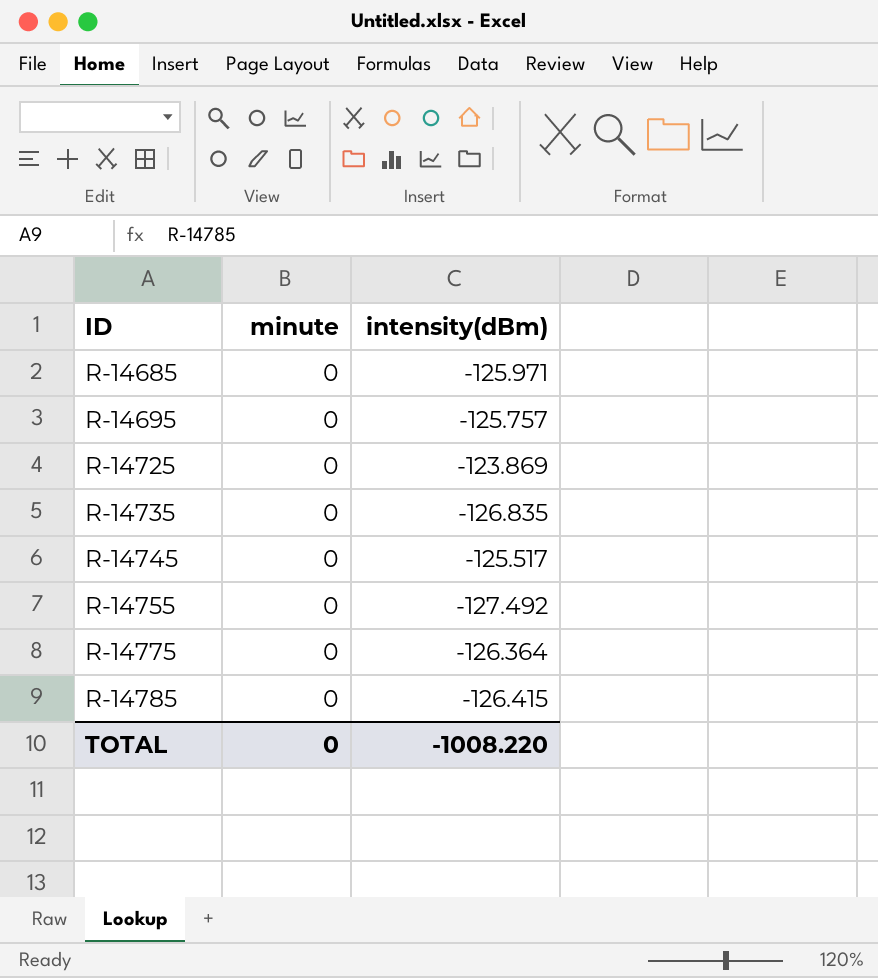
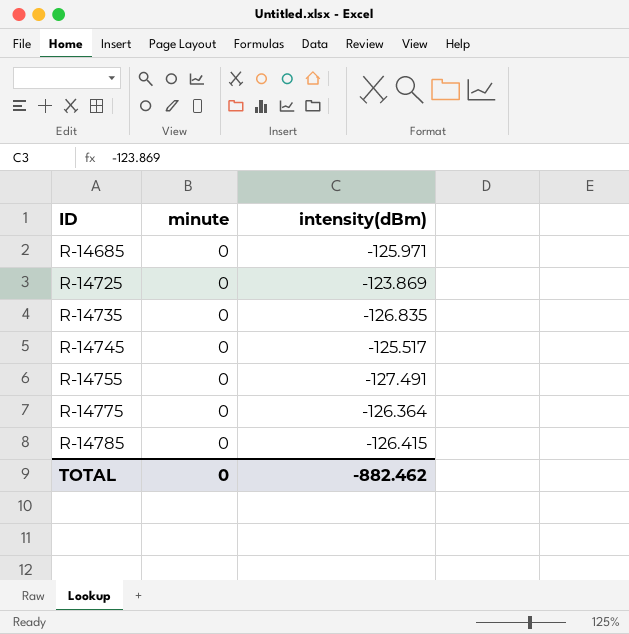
row R-14695: 0 | -125.757 -> none
R-14755 | intensity(dBm): -127.492 -> -127.491
TOTAL | intensity(dBm): -1008.220 -> -882.462

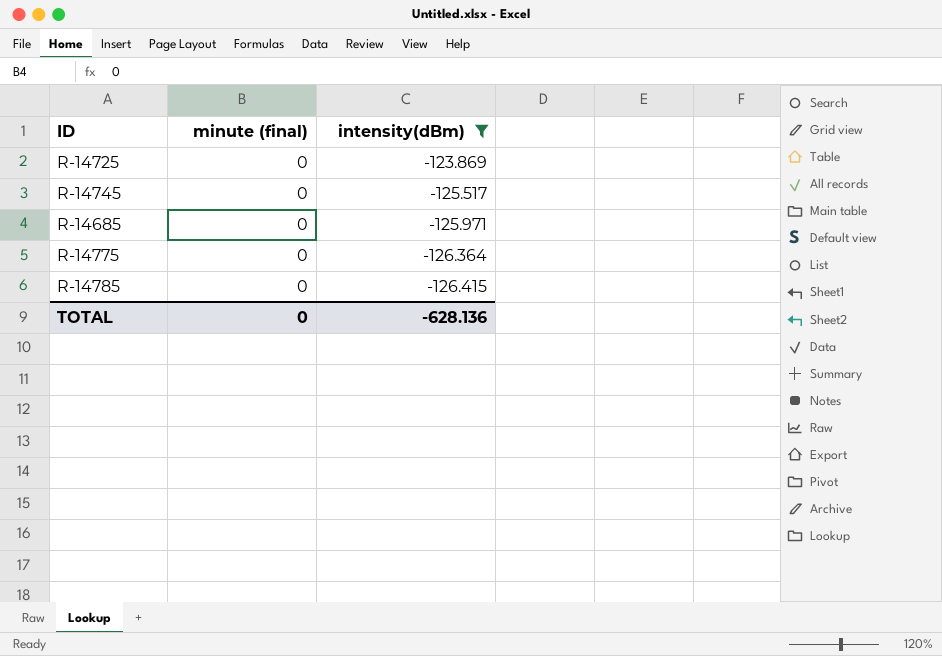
filter: none -> intensity(dBm) >= -126.415
row order: ID ascending -> intensity(dBm) descending
column name: minute -> minute (final)
TOTAL | intensity(dBm): -882.462 -> -628.136

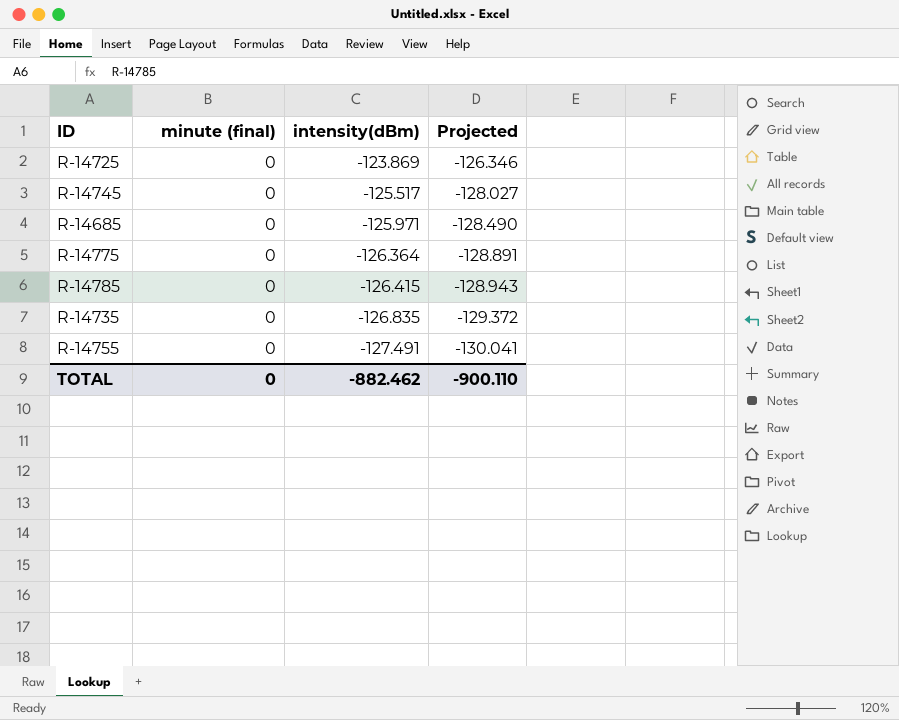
filter: intensity(dBm) >= -126.415 -> none
column Projected | formula: none -> [intensity(dBm)] * 1.02
TOTAL | intensity(dBm): -628.136 -> -882.462

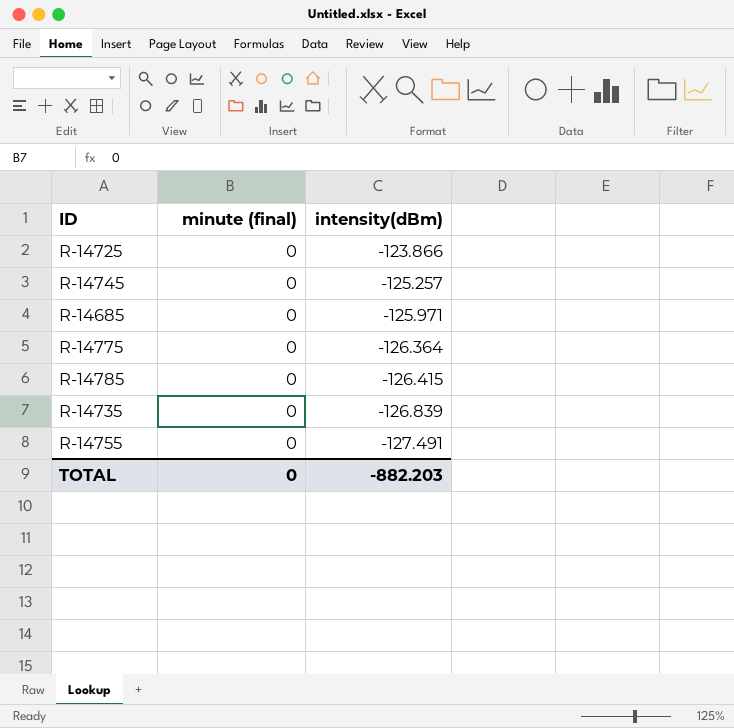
column Projected | formula: [intensity(dBm)] * 1.02 -> none
R-14725 | intensity(dBm): -123.869 -> -123.866
R-14745 | intensity(dBm): -125.517 -> -125.257
R-14735 | intensity(dBm): -126.835 -> -126.839
TOTAL | intensity(dBm): -882.462 -> -882.203

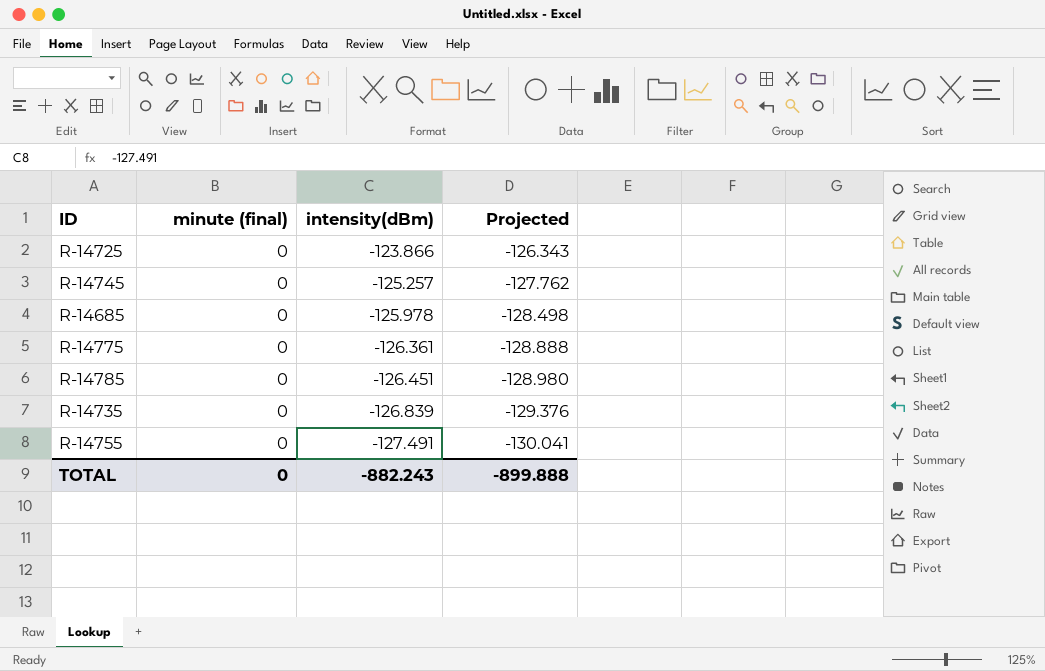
column Projected | formula: none -> [intensity(dBm)] * 1.02
R-14685 | intensity(dBm): -125.971 -> -125.978
R-14775 | intensity(dBm): -126.364 -> -126.361
R-14785 | intensity(dBm): -126.415 -> -126.451
TOTAL | intensity(dBm): -882.203 -> -882.243

